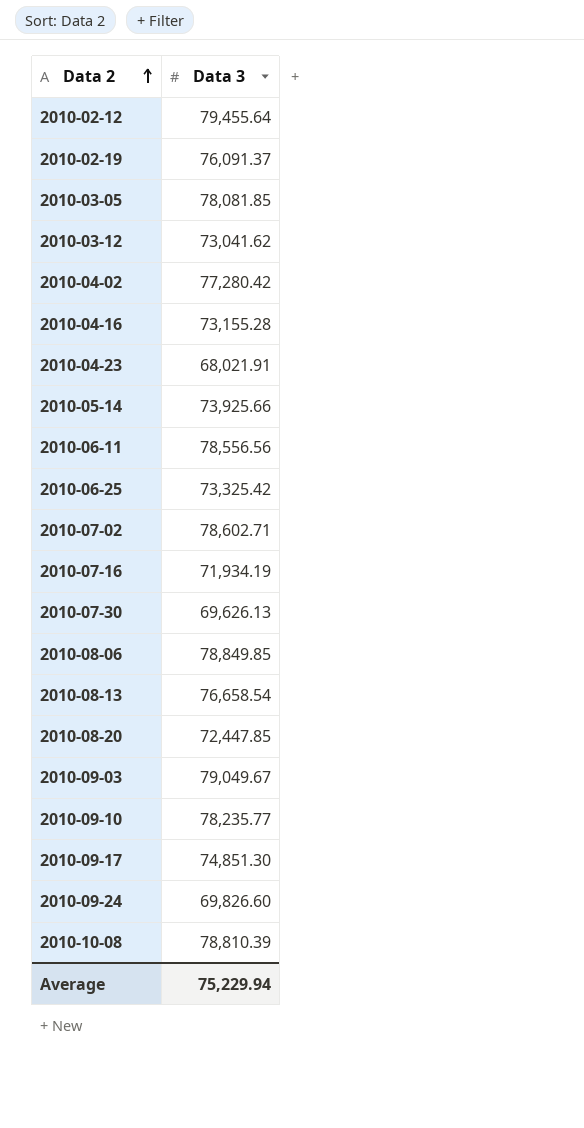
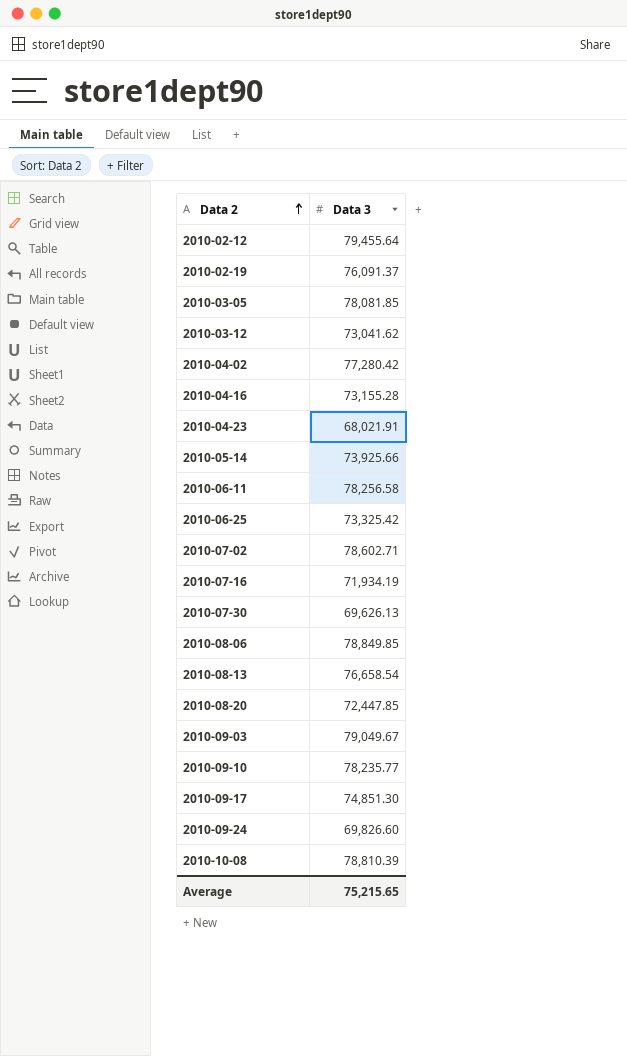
2010-06-11 | Data 3: 78,556.56 -> 78,256.58
Average | Data 3: 75,229.94 -> 75,215.65

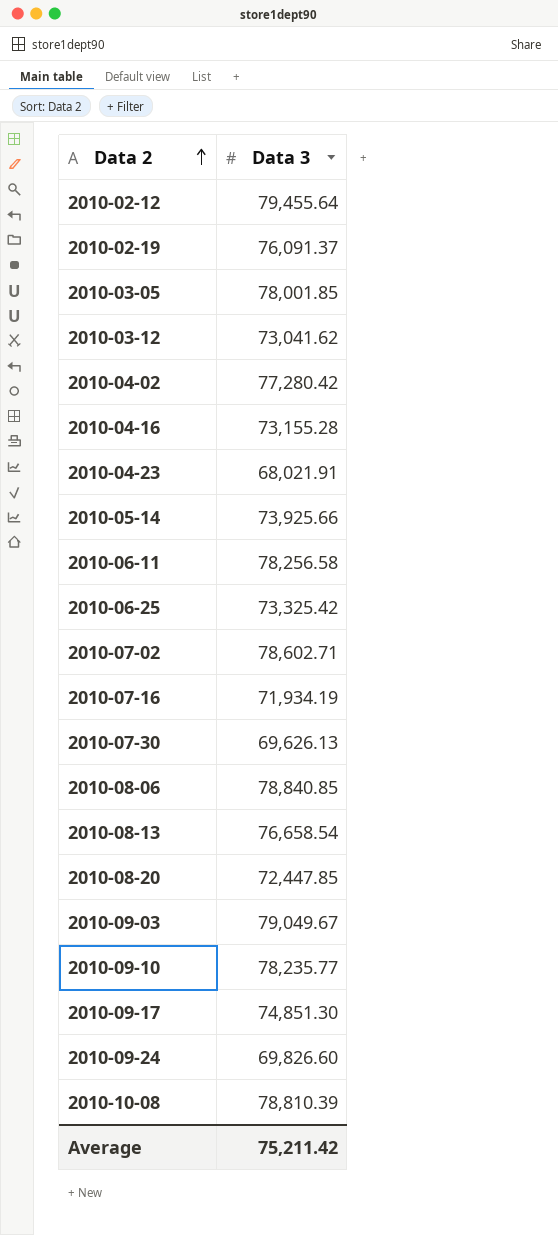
2010-03-05 | Data 3: 78,081.85 -> 78,001.85
2010-08-06 | Data 3: 78,849.85 -> 78,840.85
Average | Data 3: 75,215.65 -> 75,211.42

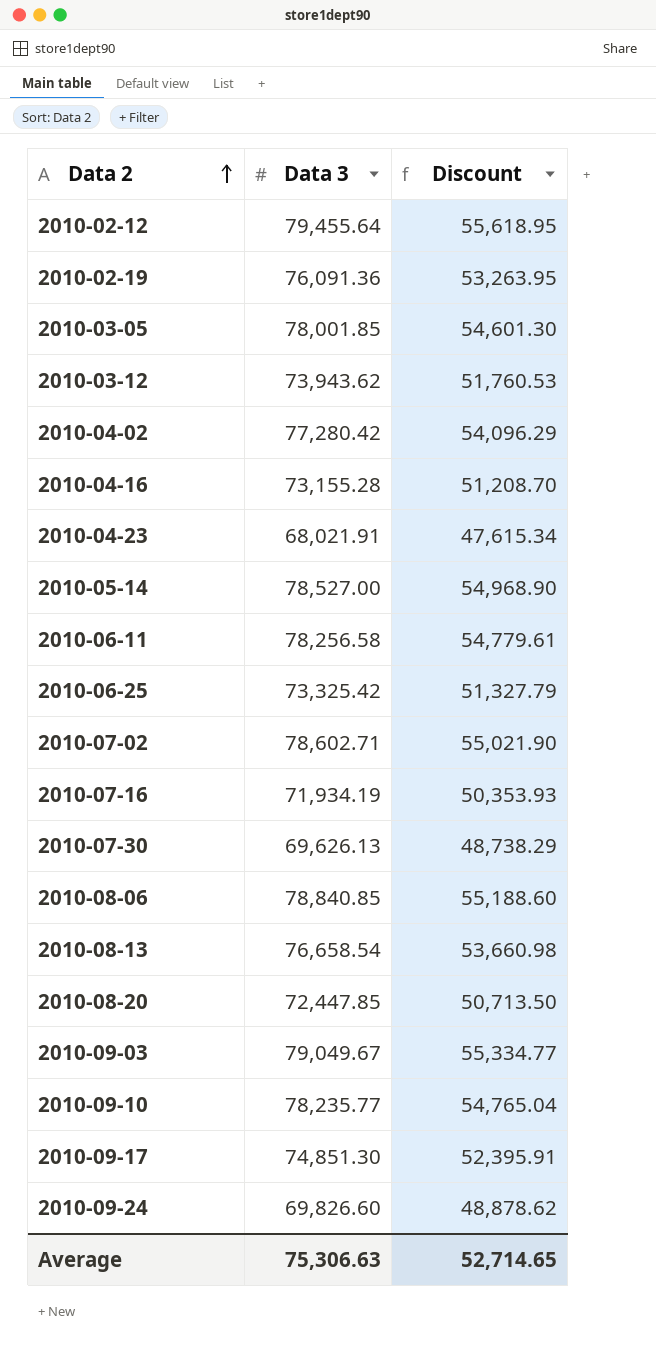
column Discount | formula: none -> [Data 3] * 0.7
row 2010-10-08: 78,810.39 -> none
2010-02-19 | Data 3: 76,091.37 -> 76,091.36
2010-03-12 | Data 3: 73,041.62 -> 73,943.62
2010-05-14 | Data 3: 73,925.66 -> 78,527.00
Average | Data 3: 75,211.42 -> 75,306.63

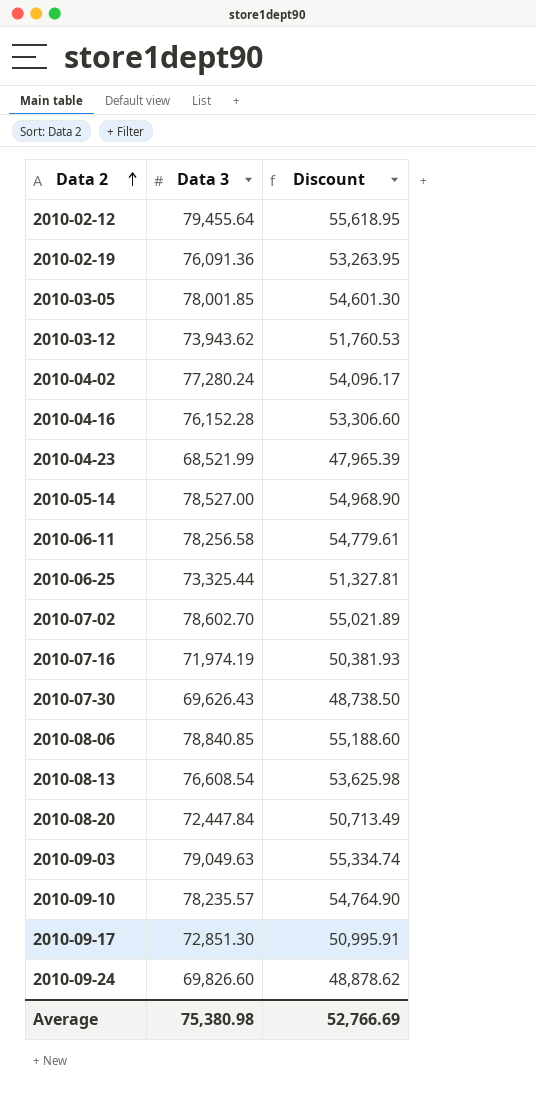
2010-04-02 | Data 3: 77,280.42 -> 77,280.24
2010-04-02 | Discount: 54,096.29 -> 54,096.17
2010-04-16 | Data 3: 73,155.28 -> 76,152.28
2010-04-16 | Discount: 51,208.70 -> 53,306.60
2010-04-23 | Data 3: 68,021.91 -> 68,521.99
2010-04-23 | Discount: 47,615.34 -> 47,965.39
2010-06-25 | Data 3: 73,325.42 -> 73,325.44
2010-06-25 | Discount: 51,327.79 -> 51,327.81
2010-07-02 | Data 3: 78,602.71 -> 78,602.70
2010-07-02 | Discount: 55,021.90 -> 55,021.89
2010-07-16 | Data 3: 71,934.19 -> 71,974.19
2010-07-16 | Discount: 50,353.93 -> 50,381.93
2010-07-30 | Data 3: 69,626.13 -> 69,626.43
2010-07-30 | Discount: 48,738.29 -> 48,738.50
2010-08-13 | Data 3: 76,658.54 -> 76,608.54
2010-08-13 | Discount: 53,660.98 -> 53,625.98
2010-08-20 | Data 3: 72,447.85 -> 72,447.84
2010-08-20 | Discount: 50,713.50 -> 50,713.49
2010-09-03 | Data 3: 79,049.67 -> 79,049.63
2010-09-03 | Discount: 55,334.77 -> 55,334.74
2010-09-10 | Data 3: 78,235.77 -> 78,235.57
2010-09-10 | Discount: 54,765.04 -> 54,764.90
2010-09-17 | Data 3: 74,851.30 -> 72,851.30
2010-09-17 | Discount: 52,395.91 -> 50,995.91
Average | Data 3: 75,306.63 -> 75,380.98
Average | Discount: 52,714.65 -> 52,766.69

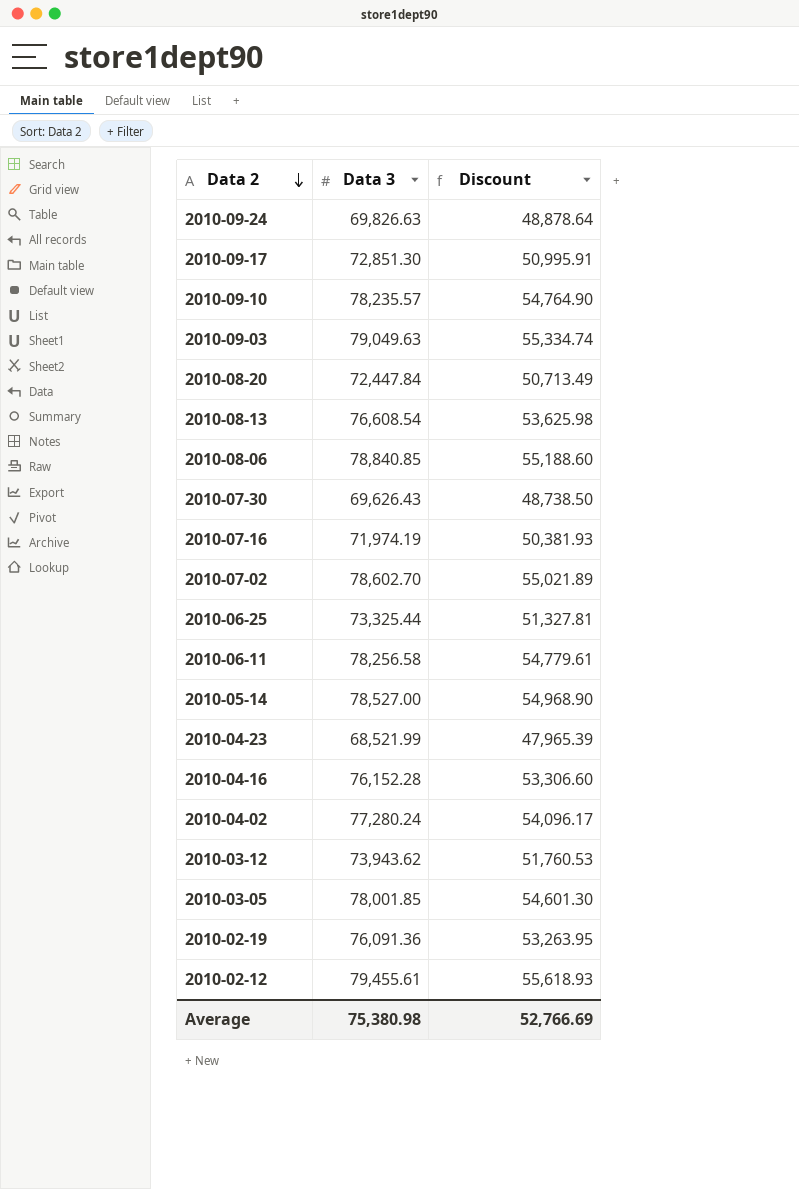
row order: Data 2 ascending -> Data 2 descending
2010-09-24 | Data 3: 69,826.60 -> 69,826.63
2010-09-24 | Discount: 48,878.62 -> 48,878.64
2010-02-12 | Data 3: 79,455.64 -> 79,455.61
2010-02-12 | Discount: 55,618.95 -> 55,618.93

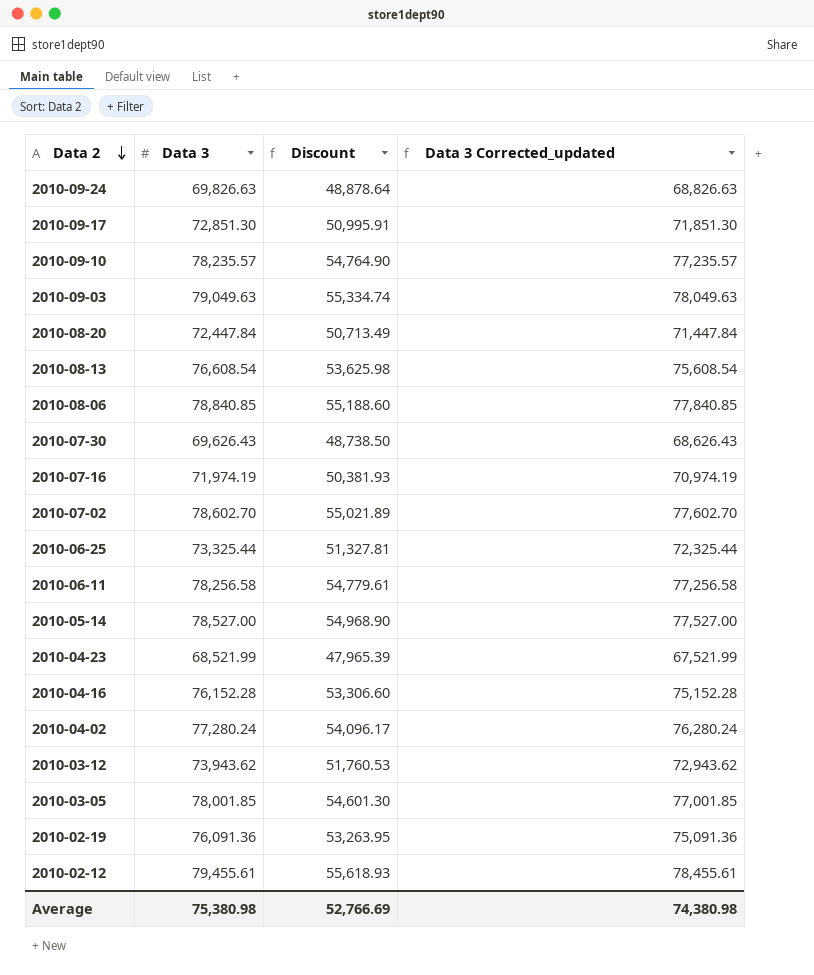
column Data 3 Corrected_updated | formula: none -> [Data 3] - 1000

